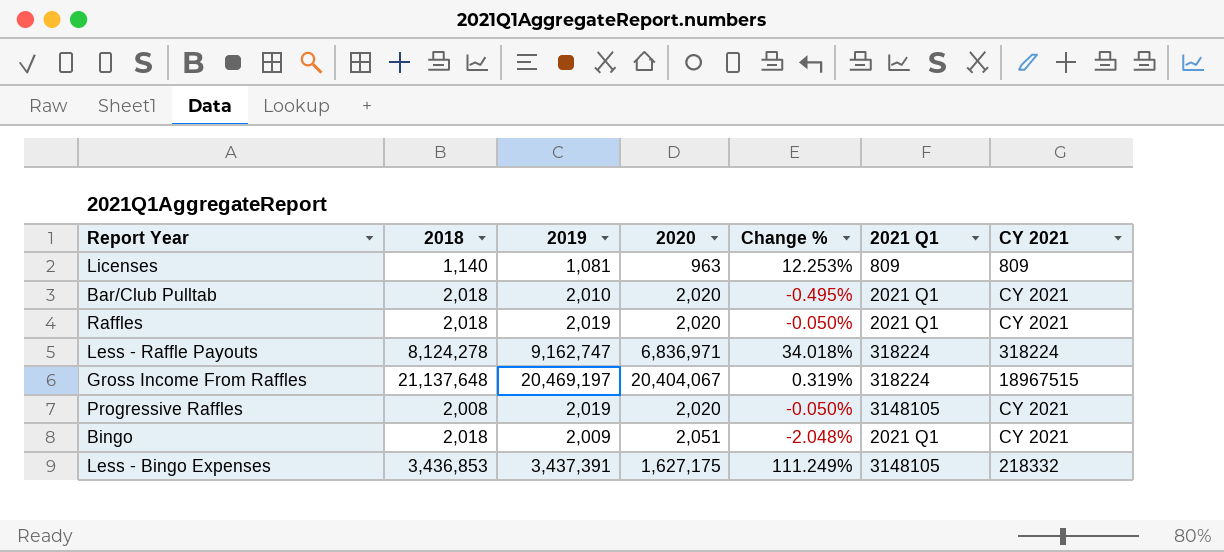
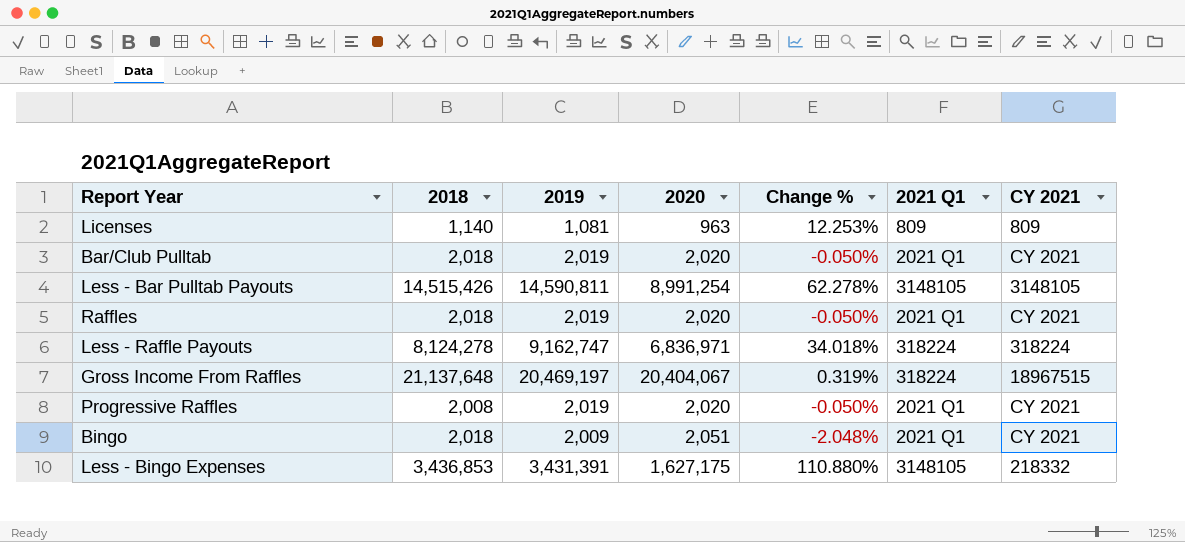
Bar/Club Pulltab | 2019: 2,010 -> 2,019
Bar/Club Pulltab | Change %: -0.495% -> -0.050%
row Less - Bar Pulltab Payouts: none -> 14,515,426 | 14,590,811 | 8,991,254 | 62.278% | 3148105 | 3148105
Progressive Raffles | 2021 Q1: 3148105 -> 2021 Q1
Less - Bingo Expenses | 2019: 3,437,391 -> 3,431,391
Less - Bingo Expenses | Change %: 111.249% -> 110.880%

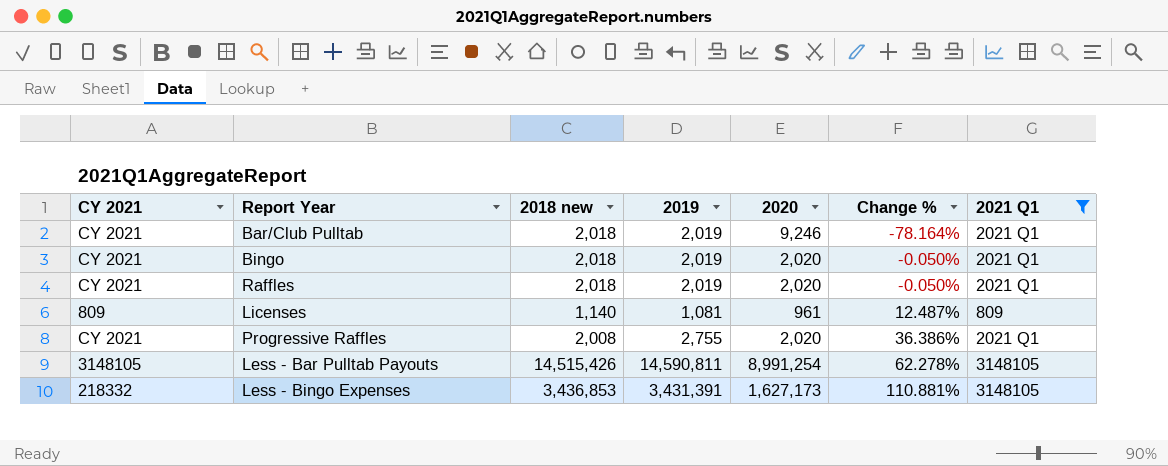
filter: none -> 2021 Q1 != 318224
row order: none -> Change % ascending
column CY 2021 | position: 7 -> 1
column name: 2018 -> 2018 new
Bar/Club Pulltab | 2020: 2,020 -> 9,246
Bar/Club Pulltab | Change %: -0.050% -> -78.164%
Bingo | 2019: 2,009 -> 2,019
Bingo | 2020: 2,051 -> 2,020
Bingo | Change %: -2.048% -> -0.050%
Licenses | 2020: 963 -> 961
Licenses | Change %: 12.253% -> 12.487%
Progressive Raffles | 2019: 2,019 -> 2,755
Progressive Raffles | Change %: -0.050% -> 36.386%
Less - Bingo Expenses | 2020: 1,627,175 -> 1,627,173
Less - Bingo Expenses | Change %: 110.880% -> 110.881%

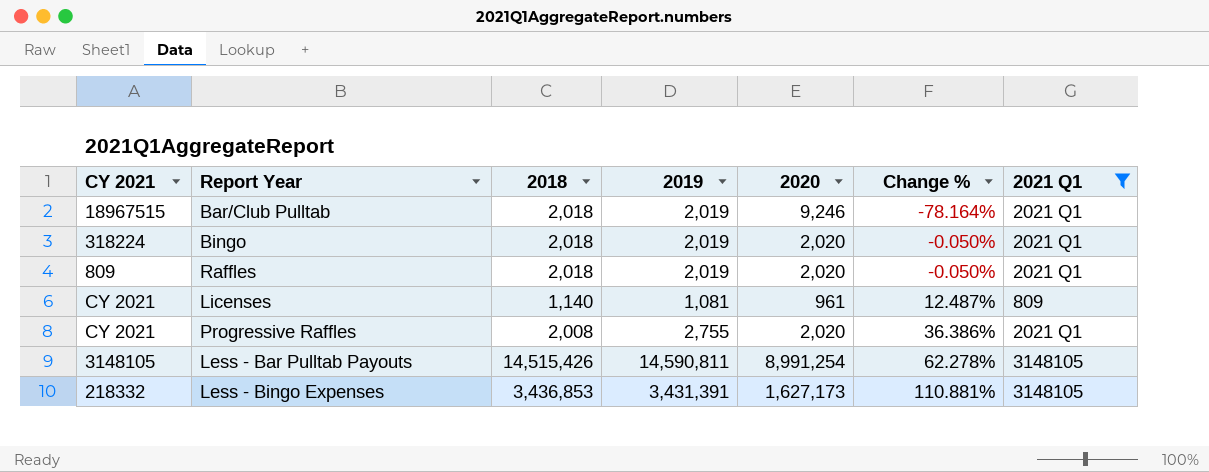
column name: 2018 new -> 2018
Bar/Club Pulltab | CY 2021: CY 2021 -> 18967515
Bingo | CY 2021: CY 2021 -> 318224
Raffles | CY 2021: CY 2021 -> 809
Licenses | CY 2021: 809 -> CY 2021

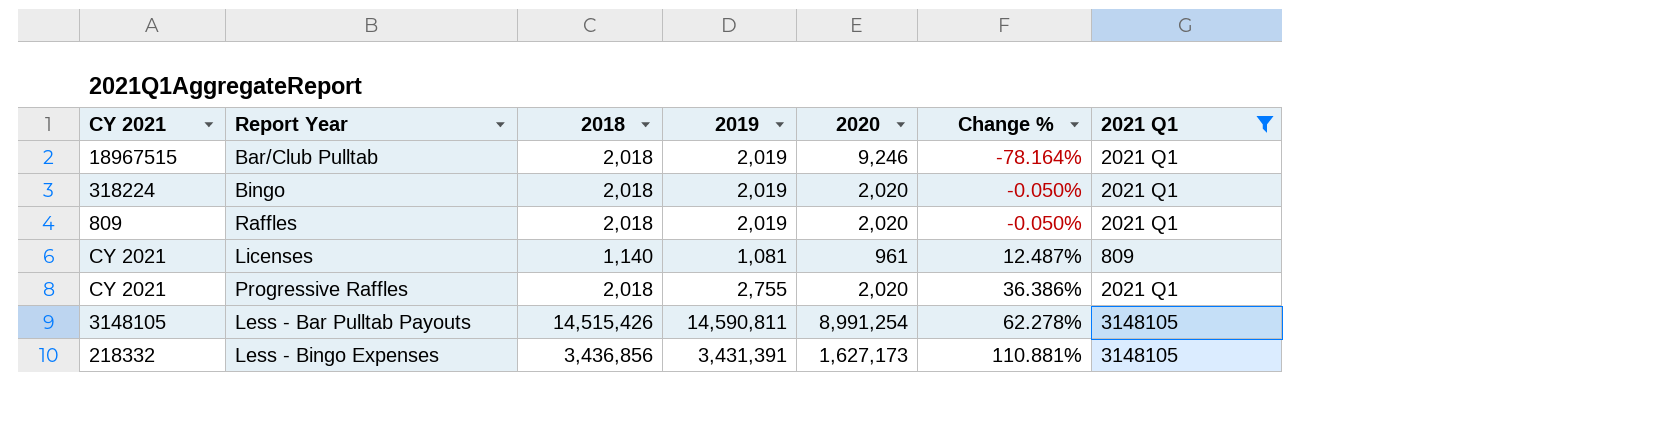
Progressive Raffles | 2018: 2,008 -> 2,018
Less - Bingo Expenses | 2018: 3,436,853 -> 3,436,856

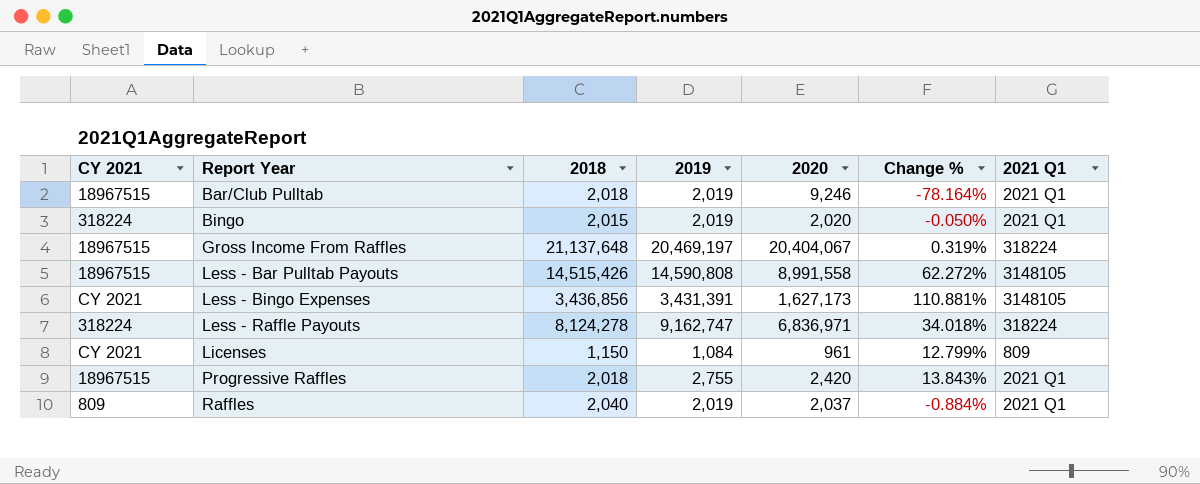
filter: 2021 Q1 != 318224 -> none
row order: Change % ascending -> Report Year ascending
Bingo | 2018: 2,018 -> 2,015
Less - Bar Pulltab Payouts | CY 2021: 3148105 -> 18967515
Less - Bar Pulltab Payouts | 2019: 14,590,811 -> 14,590,808
Less - Bar Pulltab Payouts | 2020: 8,991,254 -> 8,991,558
Less - Bar Pulltab Payouts | Change %: 62.278% -> 62.272%
Less - Bingo Expenses | CY 2021: 218332 -> CY 2021
Licenses | 2018: 1,140 -> 1,150
Licenses | 2019: 1,081 -> 1,084
Licenses | Change %: 12.487% -> 12.799%
Progressive Raffles | CY 2021: CY 2021 -> 18967515
Progressive Raffles | 2020: 2,020 -> 2,420
Progressive Raffles | Change %: 36.386% -> 13.843%
Raffles | 2018: 2,018 -> 2,040
Raffles | 2020: 2,020 -> 2,037
Raffles | Change %: -0.050% -> -0.884%

